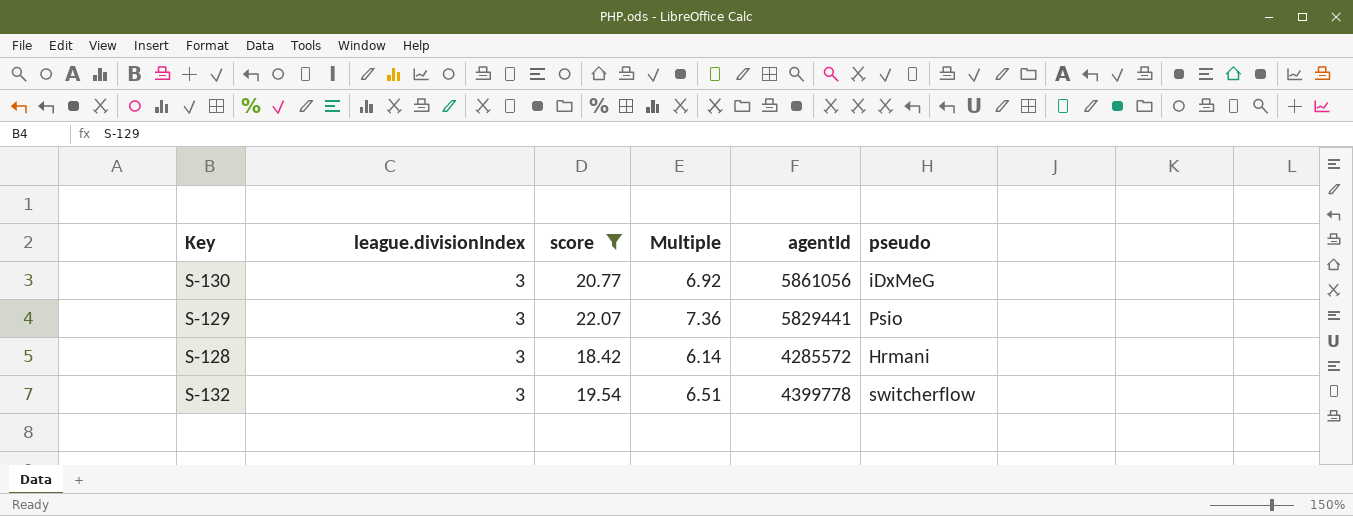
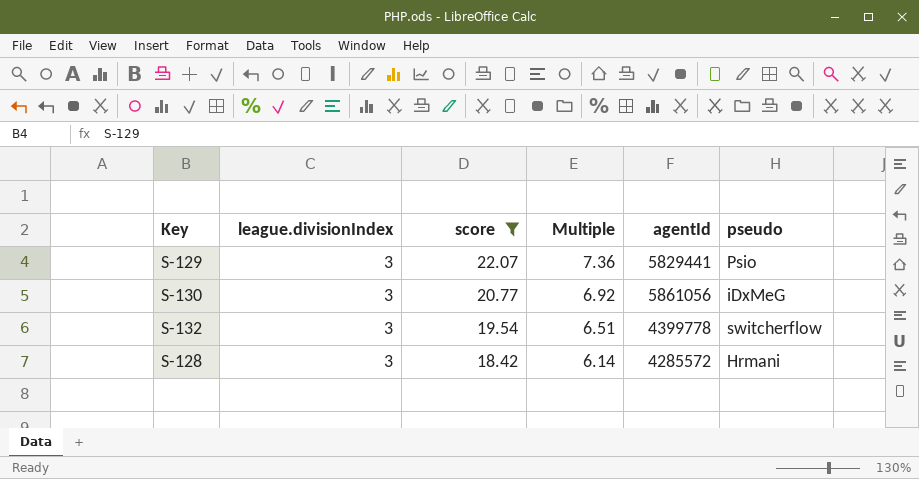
row order: none -> score descending

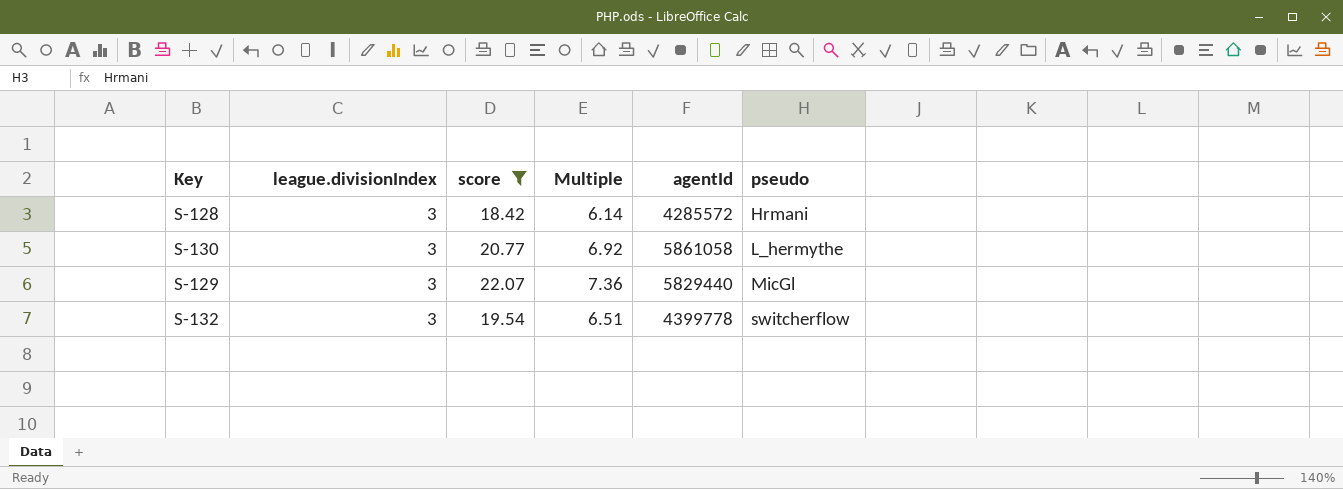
row order: score descending -> pseudo ascending
S-130 | agentId: 5861056 -> 5861058
S-130 | pseudo: iDxMeG -> L_hermythe
S-129 | agentId: 5829441 -> 5829440
S-129 | pseudo: Psio -> MicGl

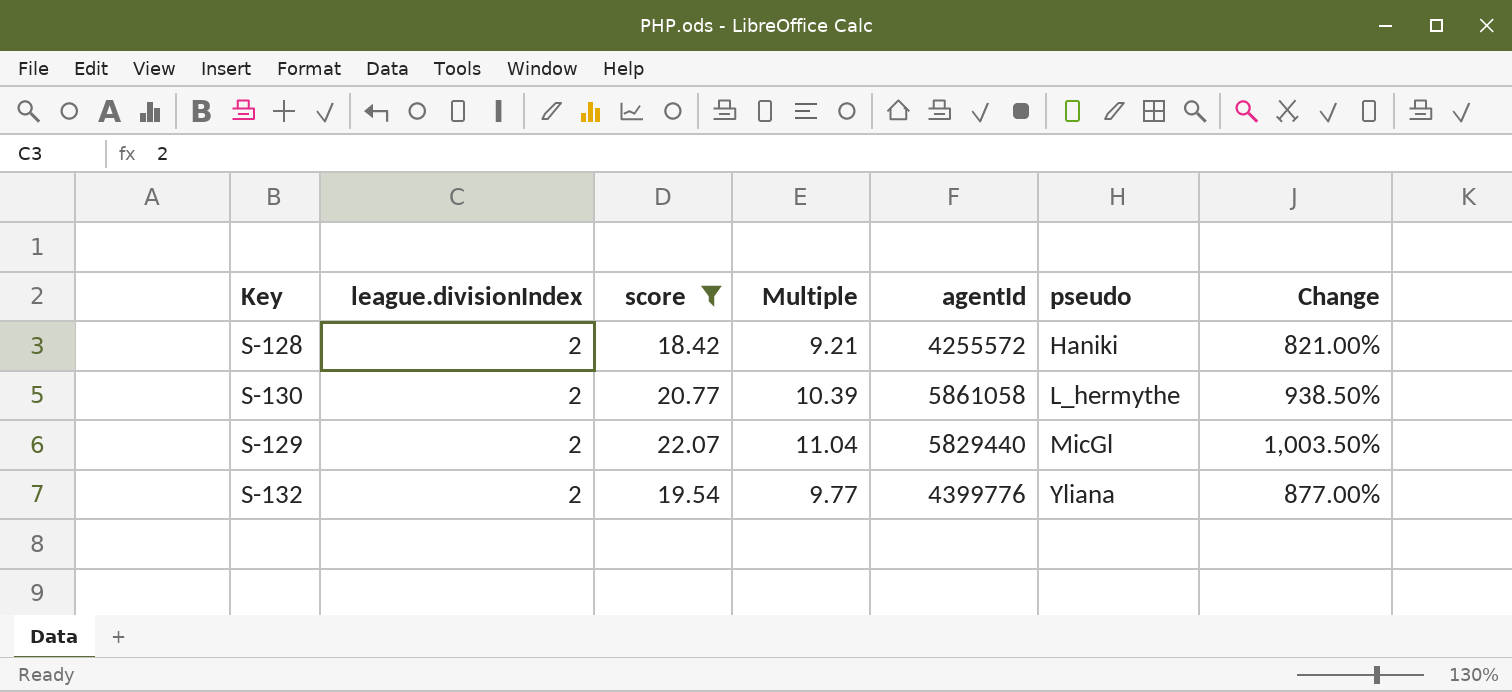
column Change | formula: none -> ([score] - [league.divisionIndex]) / [league.divisionIndex]
S-128 | league.divisionIndex: 3 -> 2
S-128 | Multiple: 6.14 -> 9.21
S-128 | agentId: 4285572 -> 4255572
S-128 | pseudo: Hrmani -> Haniki
S-130 | league.divisionIndex: 3 -> 2
S-130 | Multiple: 6.92 -> 10.39
S-129 | league.divisionIndex: 3 -> 2
S-129 | Multiple: 7.36 -> 11.04
S-132 | league.divisionIndex: 3 -> 2
S-132 | Multiple: 6.51 -> 9.77
S-132 | agentId: 4399778 -> 4399776
S-132 | pseudo: switcherflow -> Yliana

